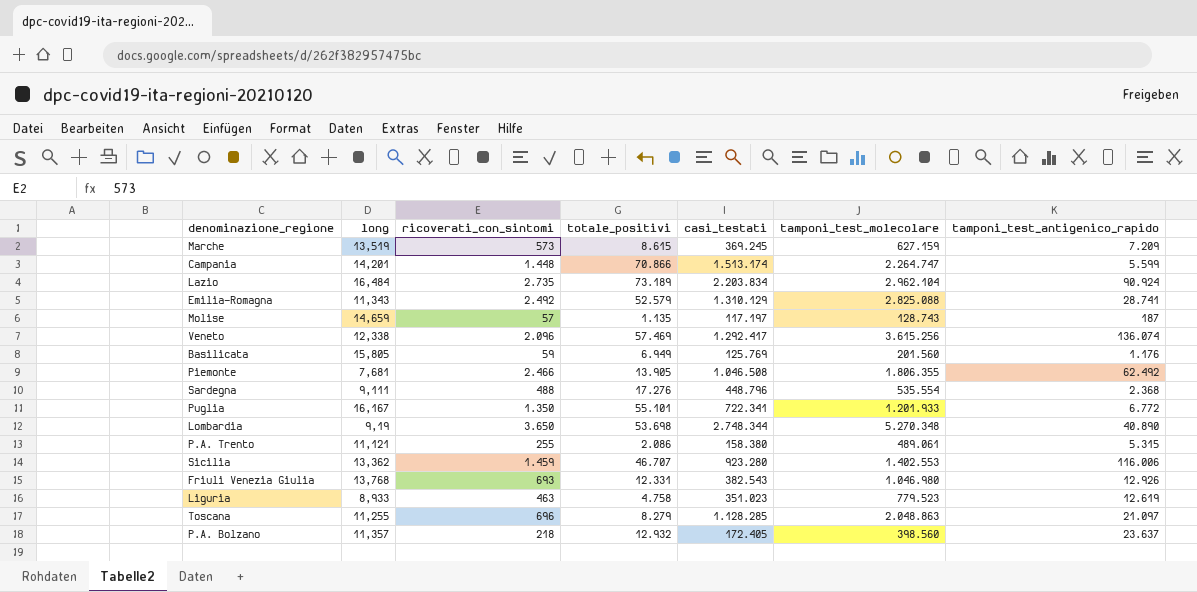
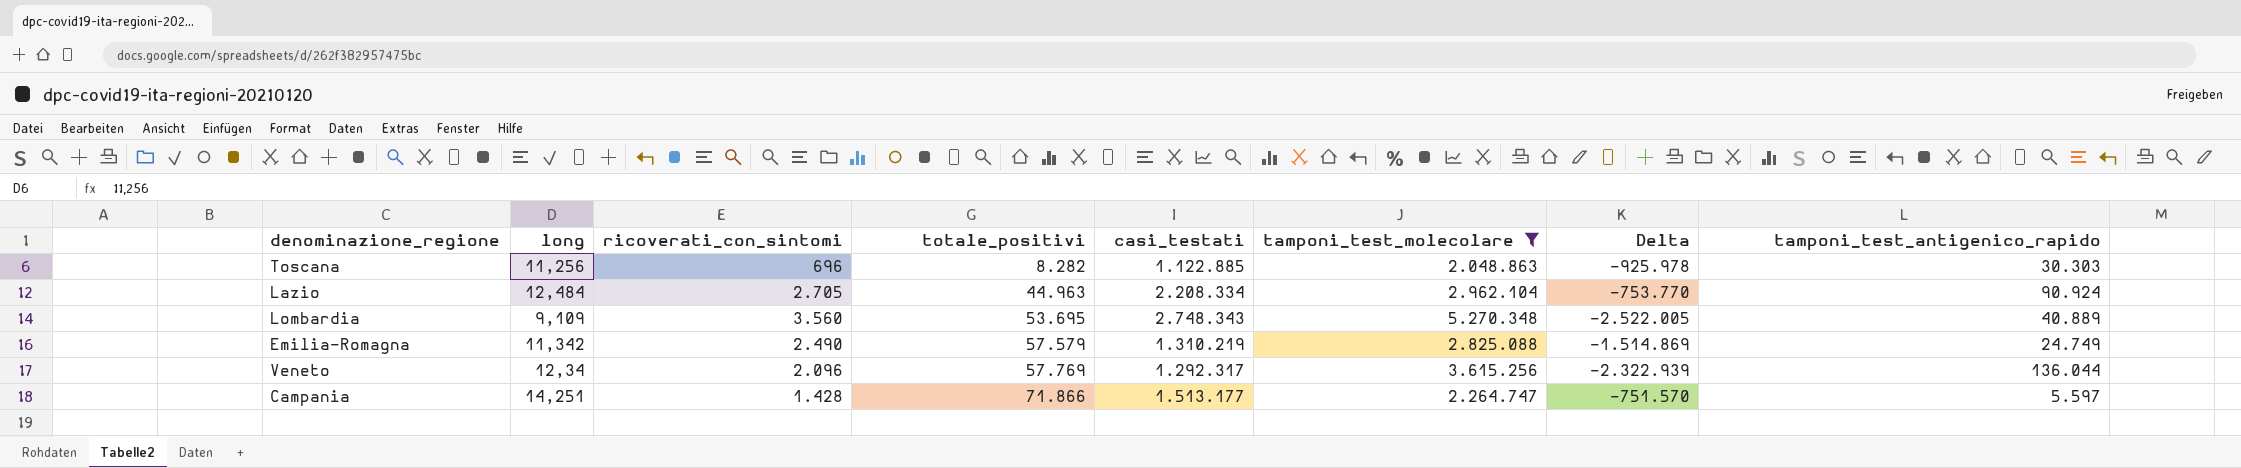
filter: none -> tamponi_test_molecolare >= 2.048.863
row order: none -> totale_positivi ascending
column Delta | formula: none -> [casi_testati] - [tamponi_test_molecolare]
Toscana | long: 11,255 -> 11,256
Toscana | totale_positivi: 8.279 -> 8.282
Toscana | casi_testati: 1.128.285 -> 1.122.885
Toscana | tamponi_test_antigenico_rapido: 21.097 -> 30.303
Lazio | long: 16,484 -> 12,484
Lazio | ricoverati_con_sintomi: 2.735 -> 2.705
Lazio | totale_positivi: 73.189 -> 44.963
Lazio | casi_testati: 2.203.834 -> 2.208.334
Lombardia | long: 9,19 -> 9,109
Lombardia | ricoverati_con_sintomi: 3.650 -> 3.560
Lombardia | totale_positivi: 53.698 -> 53.695
Lombardia | casi_testati: 2.748.344 -> 2.748.343
Lombardia | tamponi_test_antigenico_rapido: 40.890 -> 40.889
Emilia-Romagna | long: 11,343 -> 11,342
Emilia-Romagna | ricoverati_con_sintomi: 2.492 -> 2.490
Emilia-Romagna | totale_positivi: 52.579 -> 57.579
Emilia-Romagna | casi_testati: 1.310.129 -> 1.310.219
Emilia-Romagna | tamponi_test_antigenico_rapido: 28.741 -> 24.749
Veneto | long: 12,338 -> 12,34
Veneto | totale_positivi: 57.469 -> 57.769
Veneto | casi_testati: 1.292.417 -> 1.292.317
Veneto | tamponi_test_antigenico_rapido: 136.074 -> 136.044
Campania | long: 14,201 -> 14,251
Campania | ricoverati_con_sintomi: 1.448 -> 1.428
Campania | totale_positivi: 70.866 -> 71.866
Campania | casi_testati: 1.513.174 -> 1.513.177
Campania | tamponi_test_antigenico_rapido: 5.599 -> 5.597

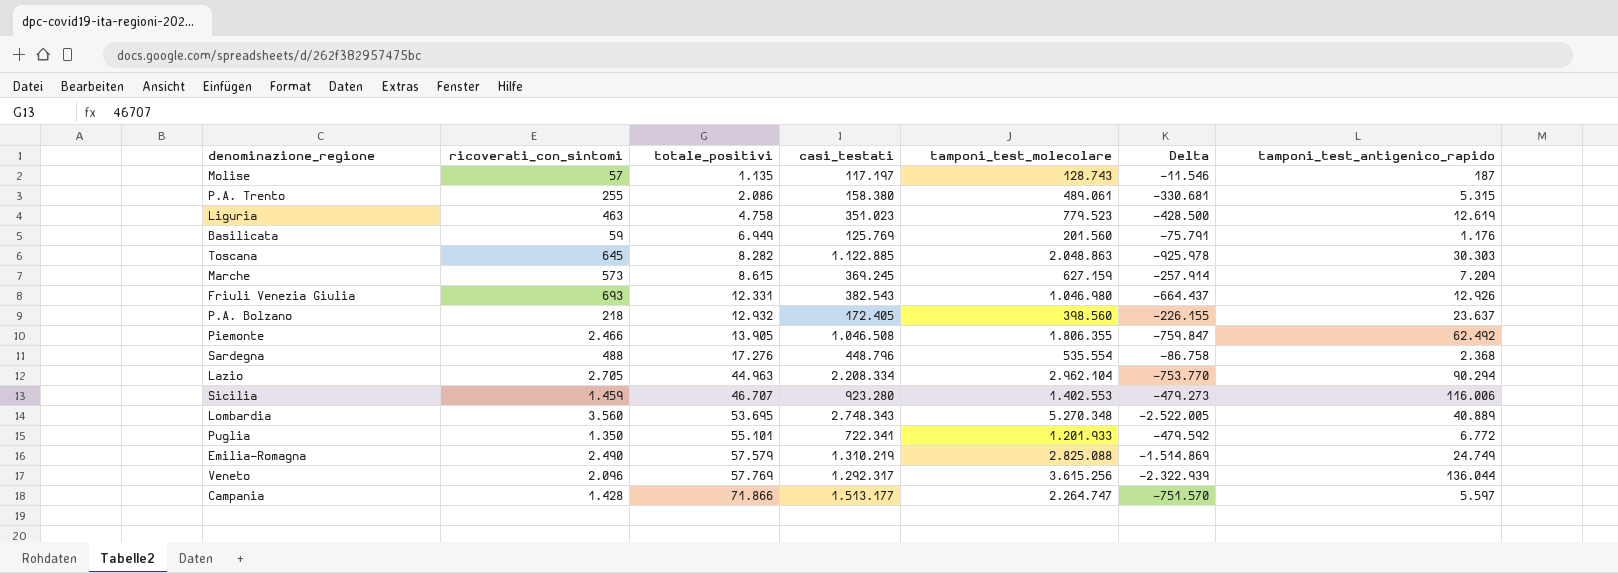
filter: tamponi_test_molecolare >= 2.048.863 -> none
column long | position: 2 -> none
Toscana | ricoverati_con_sintomi: 696 -> 645
Lazio | tamponi_test_antigenico_rapido: 90.924 -> 90.294

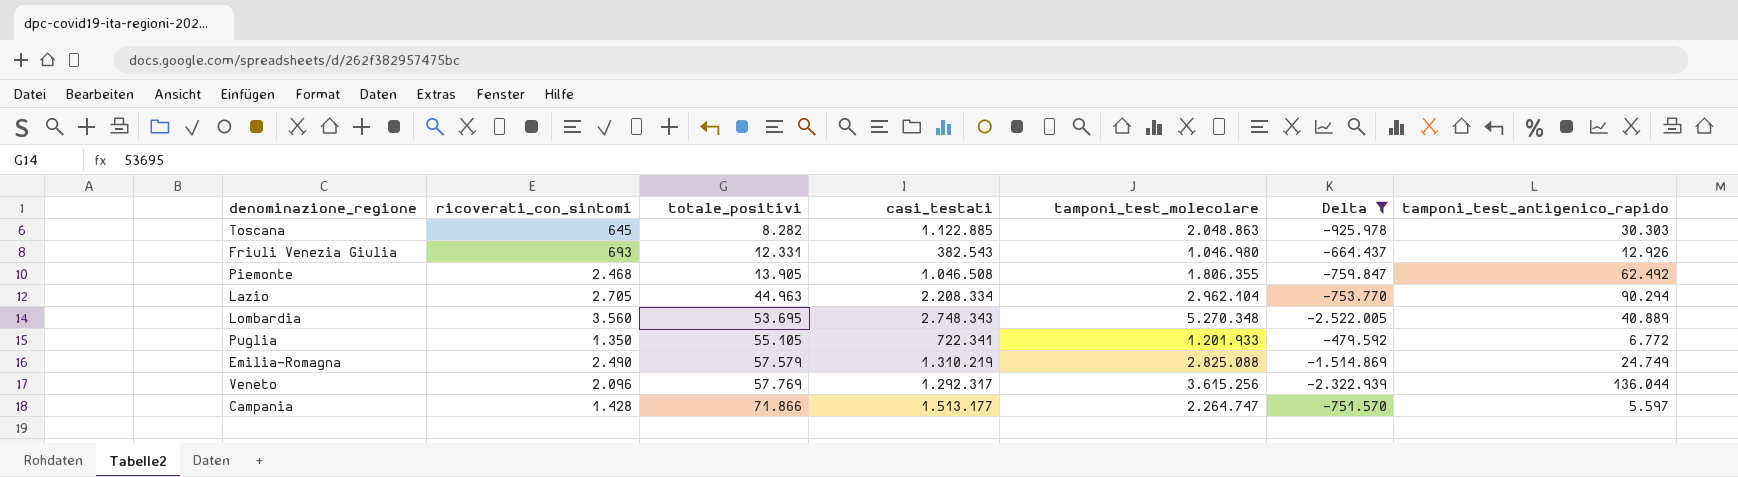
filter: none -> Delta <= -479.592
Piemonte | ricoverati_con_sintomi: 2.466 -> 2.468
Puglia | totale_positivi: 55.101 -> 55.105

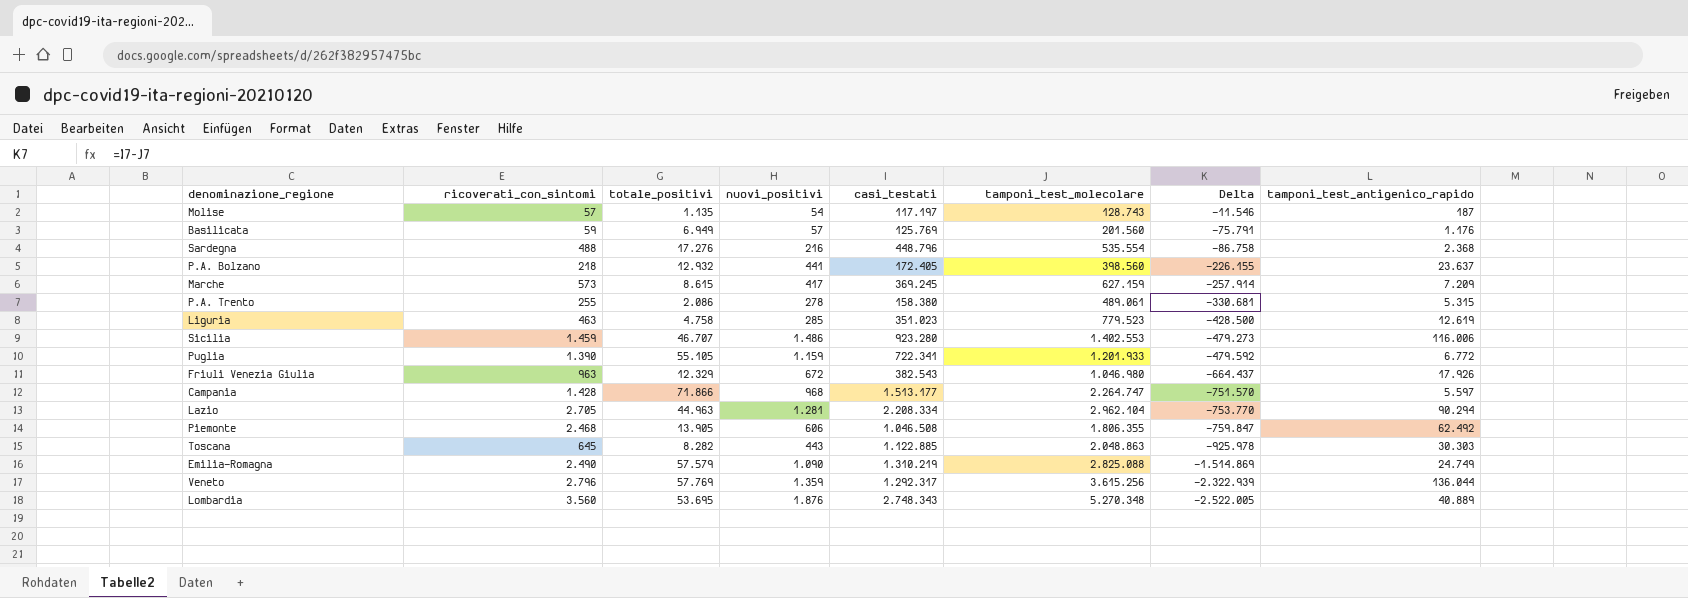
filter: Delta <= -479.592 -> none
row order: totale_positivi ascending -> Delta descending
column nuovi_positivi | position: none -> 4
Puglia | ricoverati_con_sintomi: 1.350 -> 1.390
Friuli Venezia Giulia | ricoverati_con_sintomi: 693 -> 963
Friuli Venezia Giulia | totale_positivi: 12.331 -> 12.329
Friuli Venezia Giulia | tamponi_test_antigenico_rapido: 12.926 -> 17.926
Veneto | ricoverati_con_sintomi: 2.096 -> 2.796

